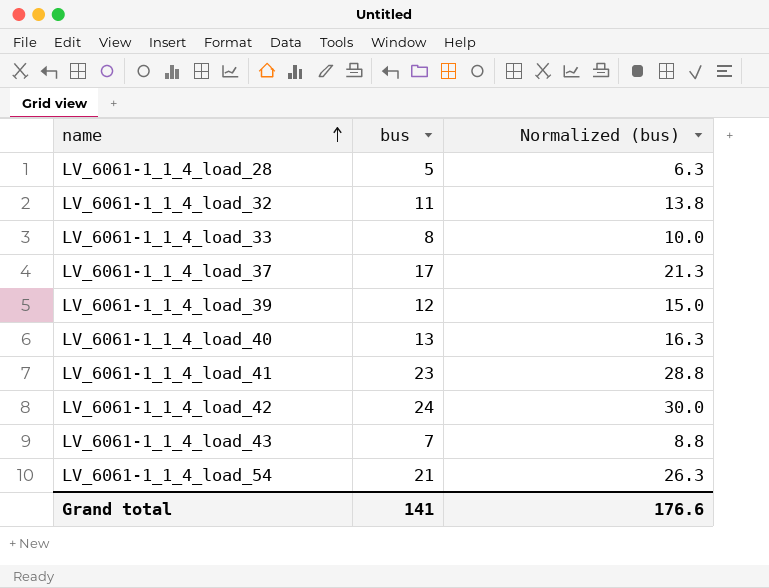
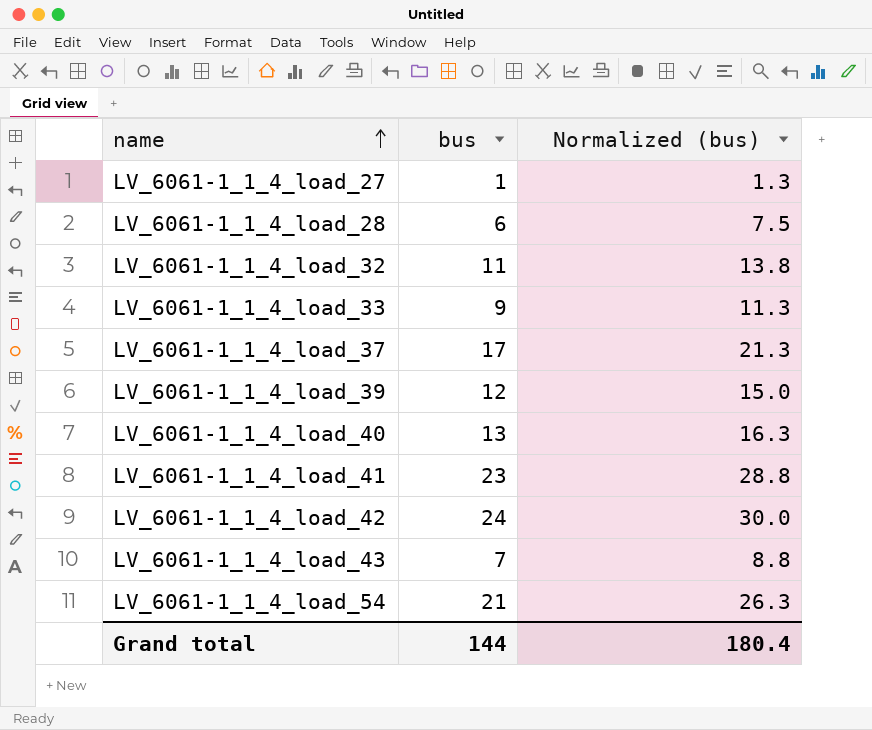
row LV_6061-1_1_4_load_27: none -> 1 | 1.3
LV_6061-1_1_4_load_28 | bus: 5 -> 6
LV_6061-1_1_4_load_28 | Normalized (bus): 6.3 -> 7.5
LV_6061-1_1_4_load_33 | bus: 8 -> 9
LV_6061-1_1_4_load_33 | Normalized (bus): 10.0 -> 11.3
Grand total | bus: 141 -> 144
Grand total | Normalized (bus): 176.6 -> 180.4

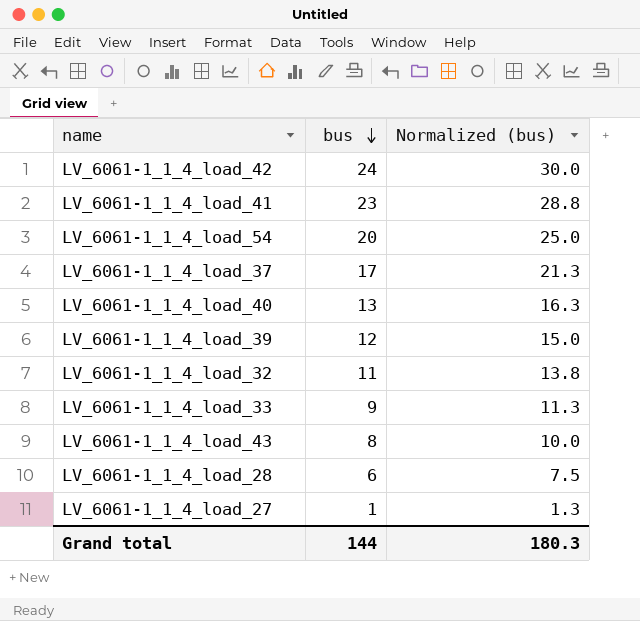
row order: name ascending -> bus descending
LV_6061-1_1_4_load_54 | bus: 21 -> 20
LV_6061-1_1_4_load_54 | Normalized (bus): 26.3 -> 25.0
LV_6061-1_1_4_load_43 | bus: 7 -> 8
LV_6061-1_1_4_load_43 | Normalized (bus): 8.8 -> 10.0
Grand total | Normalized (bus): 180.4 -> 180.3

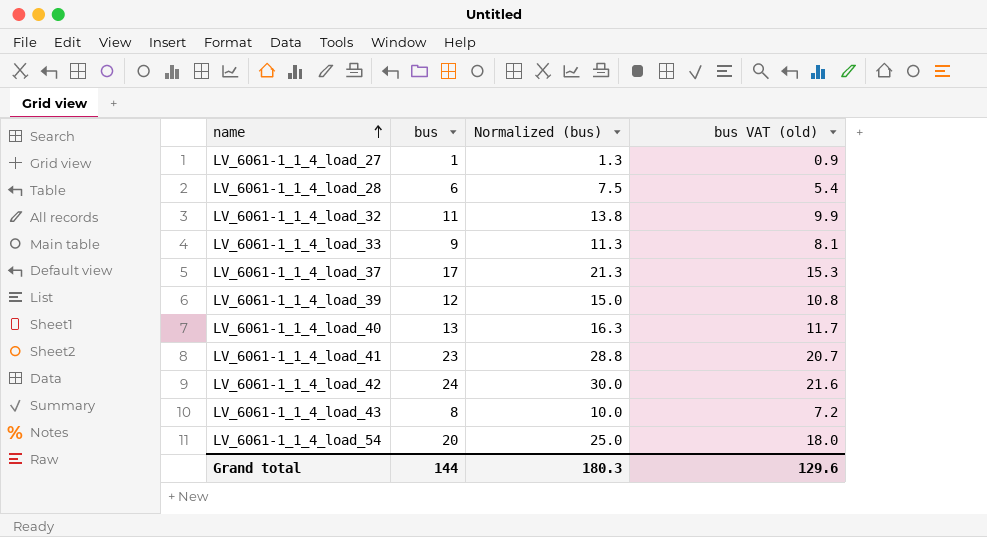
row order: bus descending -> name ascending
column bus VAT (old) | formula: none -> [bus] * 0.9

